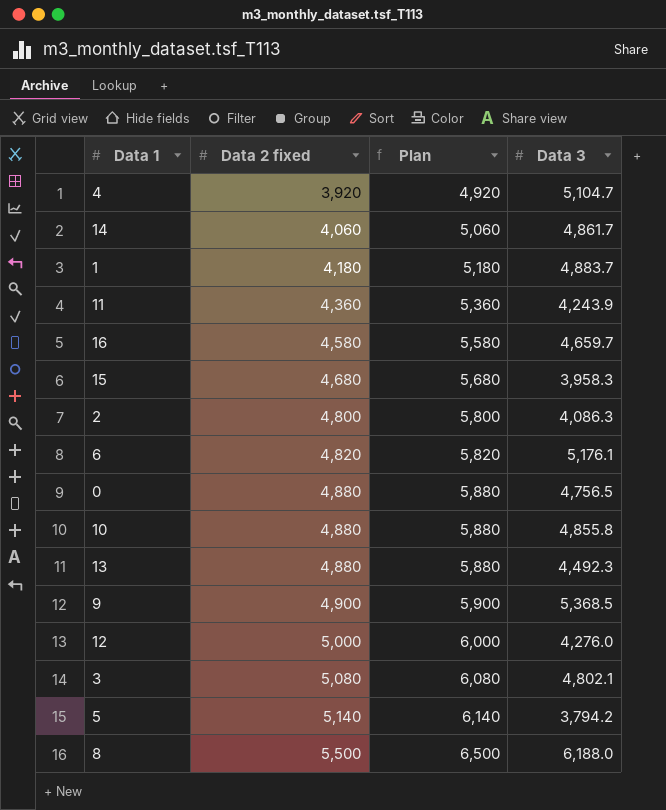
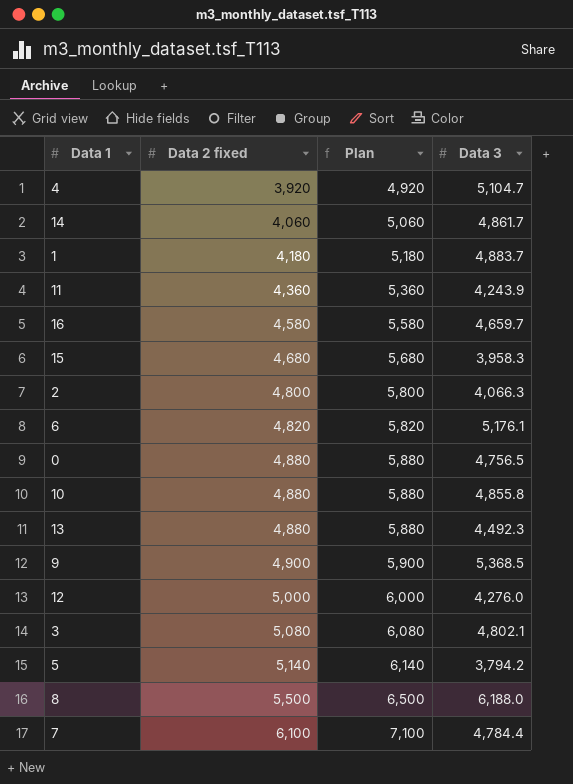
2 | Data 3: 4,086.3 -> 4,066.3
row 7: none -> 6,100 | 7,100 | 4,784.4

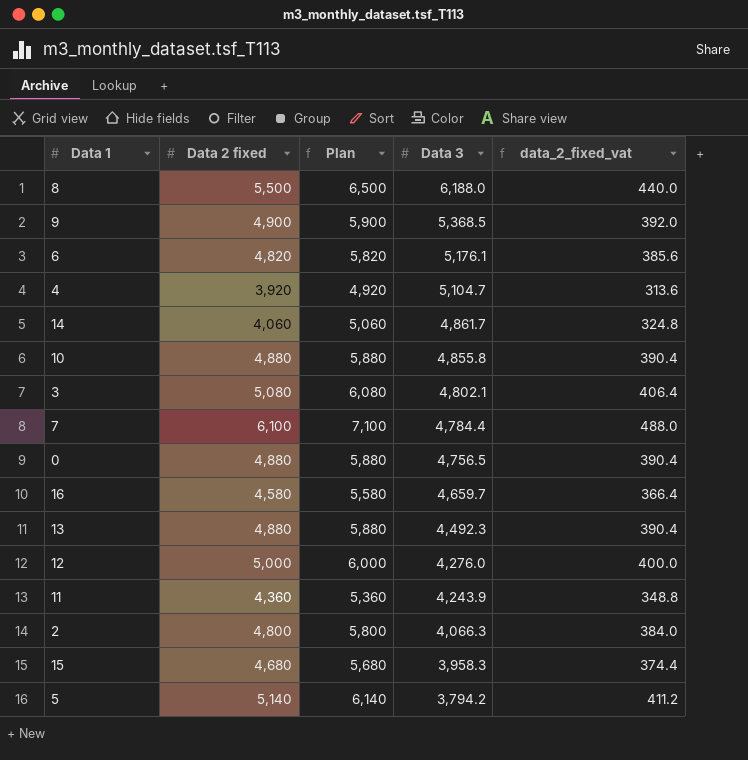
row order: Data 2 fixed ascending -> Data 3 descending
column data_2_fixed_vat | formula: none -> [Data 2 fixed] * 0.08
row 1: 4,180 | 5,180 | 4,883.7 -> none

